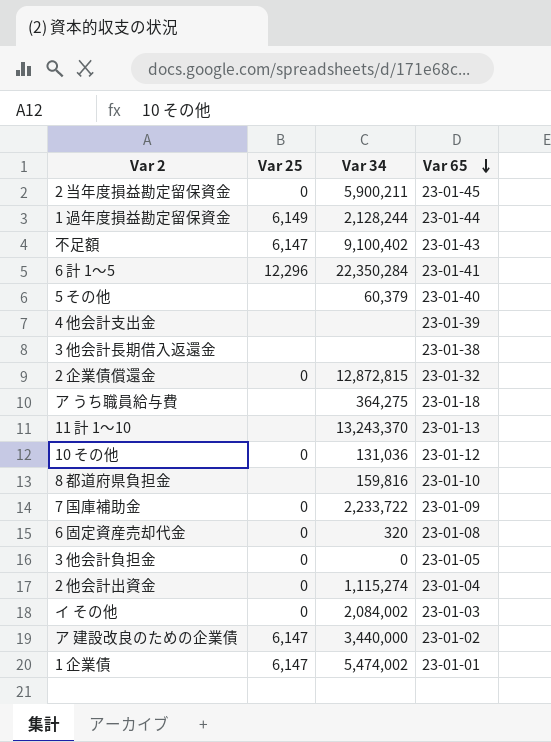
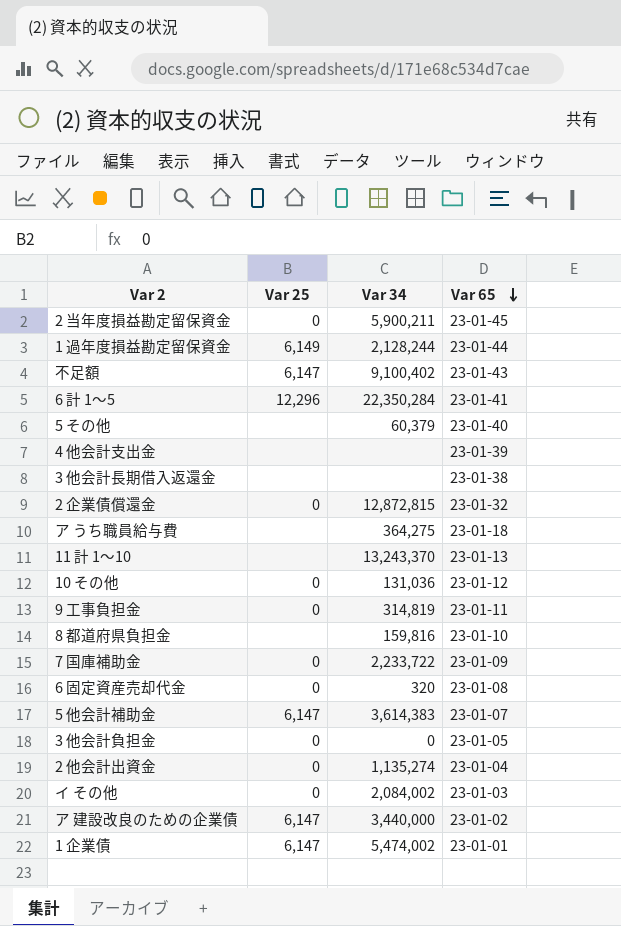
row 9 工事負担金: none -> 0 | 314,819 | 23-01-11
row 5 他会計補助金: none -> 6,147 | 3,614,383 | 23-01-07
2 他会計出資金 | Var 34: 1,115,274 -> 1,135,274

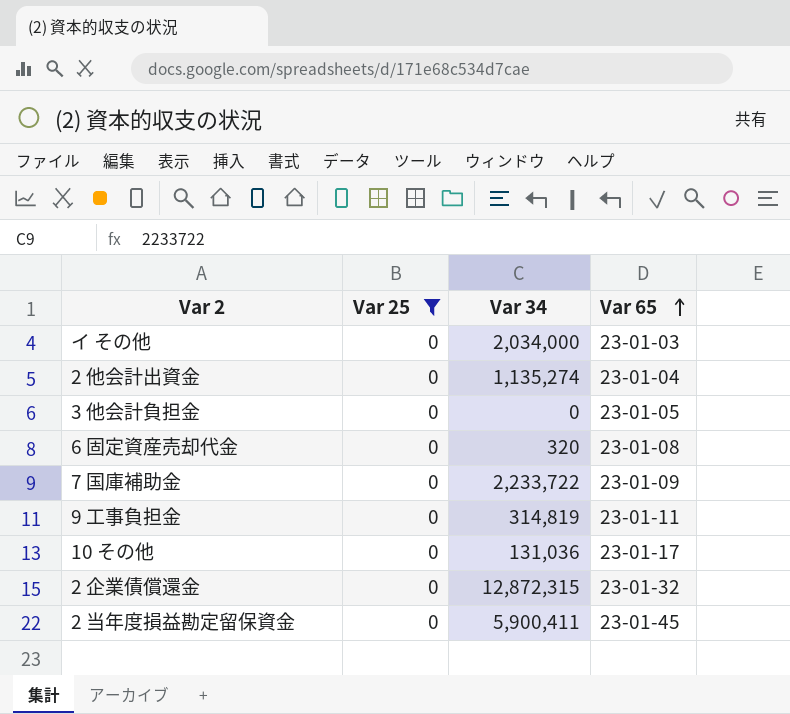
filter: none -> Var 25 = 0
row order: Var 65 descending -> Var 65 ascending
イ その他 | Var 34: 2,084,002 -> 2,034,000
10 その他 | Var 65: 23-01-12 -> 23-01-17
2 企業債償還金 | Var 34: 12,872,815 -> 12,872,315
2 当年度損益勘定留保資金 | Var 34: 5,900,211 -> 5,900,411

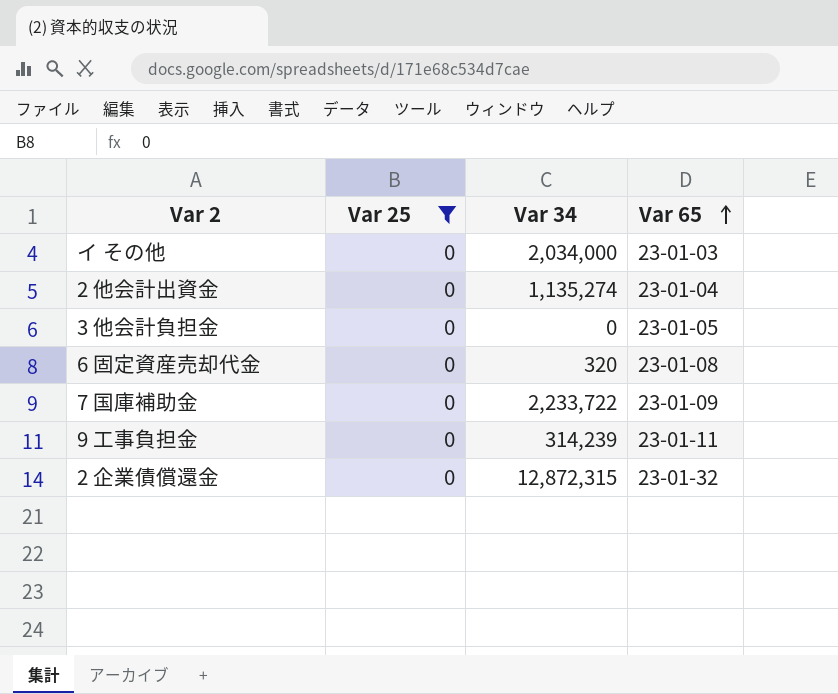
row 10 その他: 0 | 131,036 | 23-01-17 -> none
row 2 当年度損益勘定留保資金: 0 | 5,900,411 | 23-01-45 -> none
9 工事負担金 | Var 34: 314,819 -> 314,239

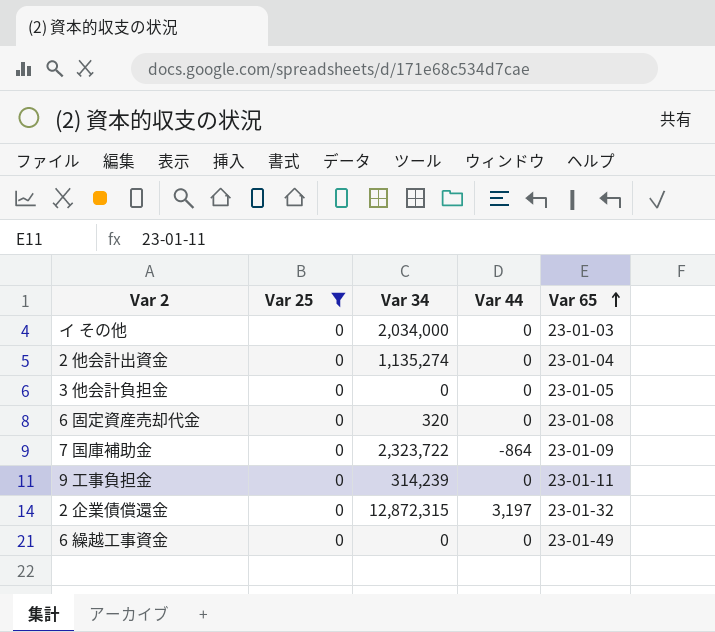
column Var 44 | position: none -> 4
7 国庫補助金 | Var 34: 2,233,722 -> 2,323,722
row 6 繰越工事資金: none -> 0 | 0 | 0 | 23-01-49

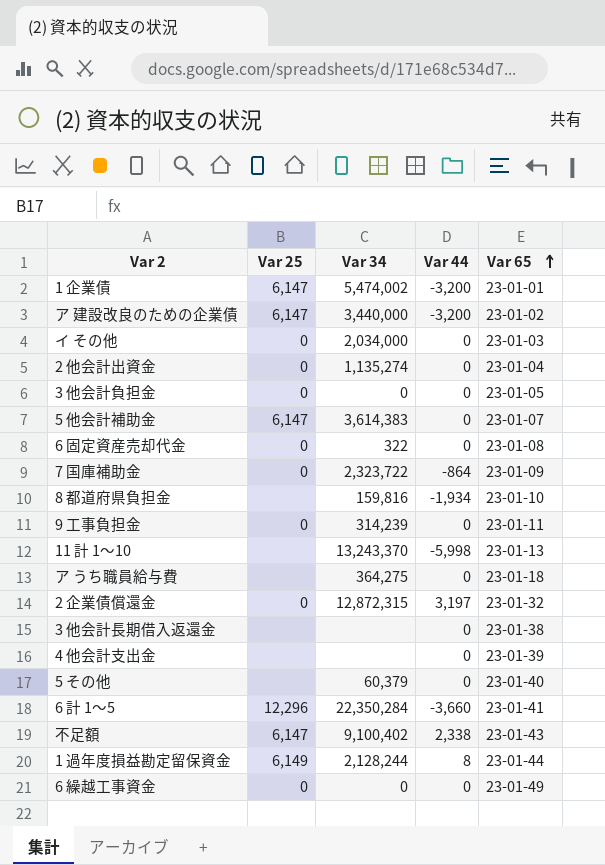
filter: Var 25 = 0 -> none
6 固定資産売却代金 | Var 34: 320 -> 322

